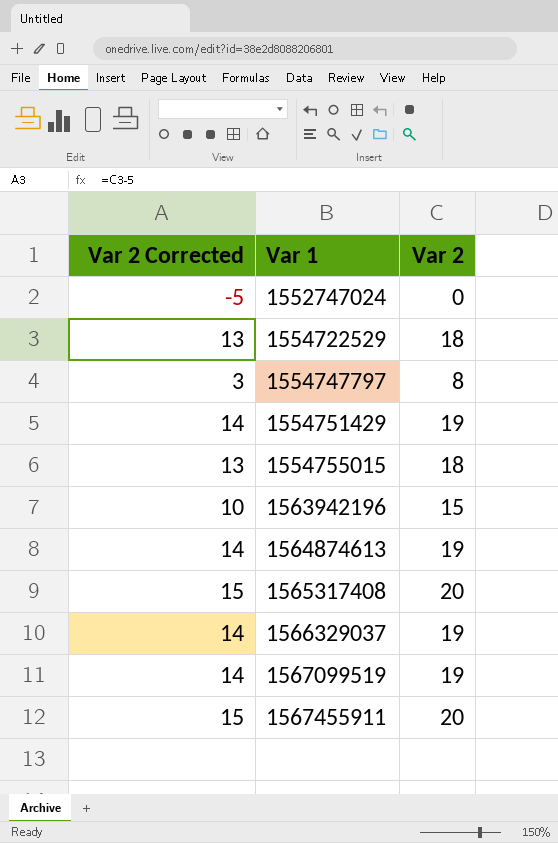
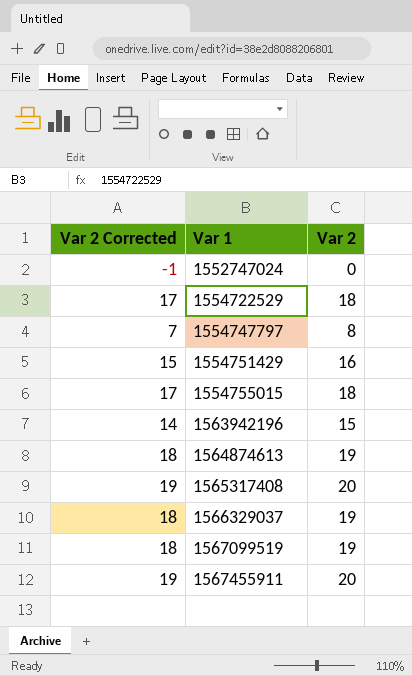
column Var 2 Corrected | formula: [Var 2] - 5 -> [Var 2] - 1
1554751429 | Var 2: 19 -> 16

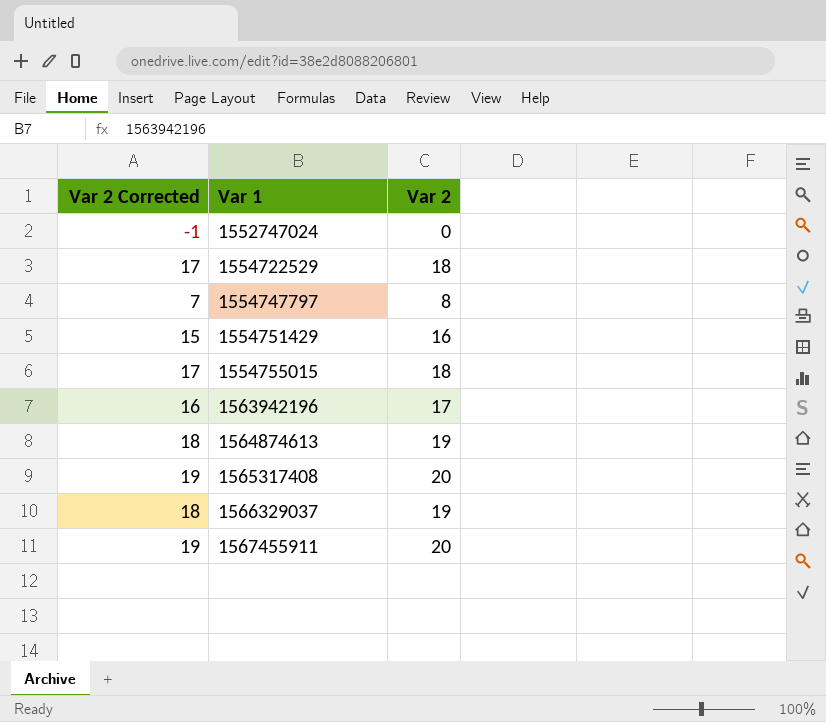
row 1567099519: 18 | 19 -> none
1563942196 | Var 2 Corrected: 14 -> 16
1563942196 | Var 2: 15 -> 17

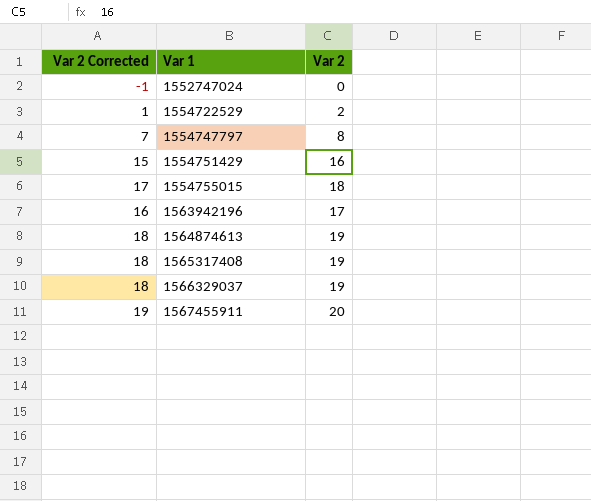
1554722529 | Var 2 Corrected: 17 -> 1
1554722529 | Var 2: 18 -> 2
1565317408 | Var 2 Corrected: 19 -> 18
1565317408 | Var 2: 20 -> 19

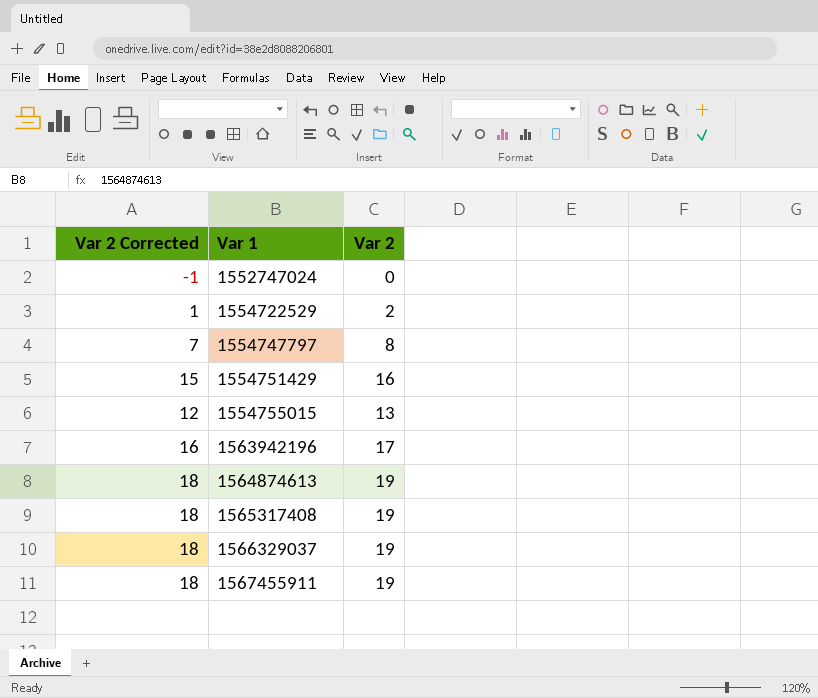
1554755015 | Var 2 Corrected: 17 -> 12
1554755015 | Var 2: 18 -> 13
1567455911 | Var 2 Corrected: 19 -> 18
1567455911 | Var 2: 20 -> 19

